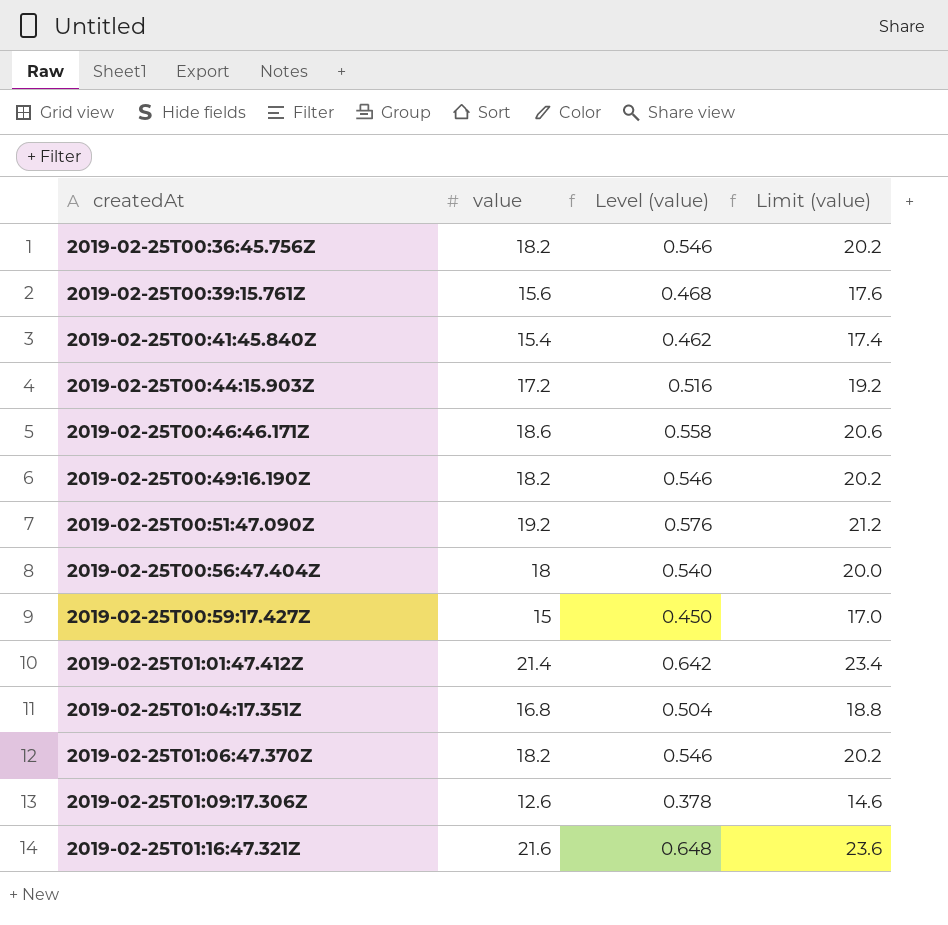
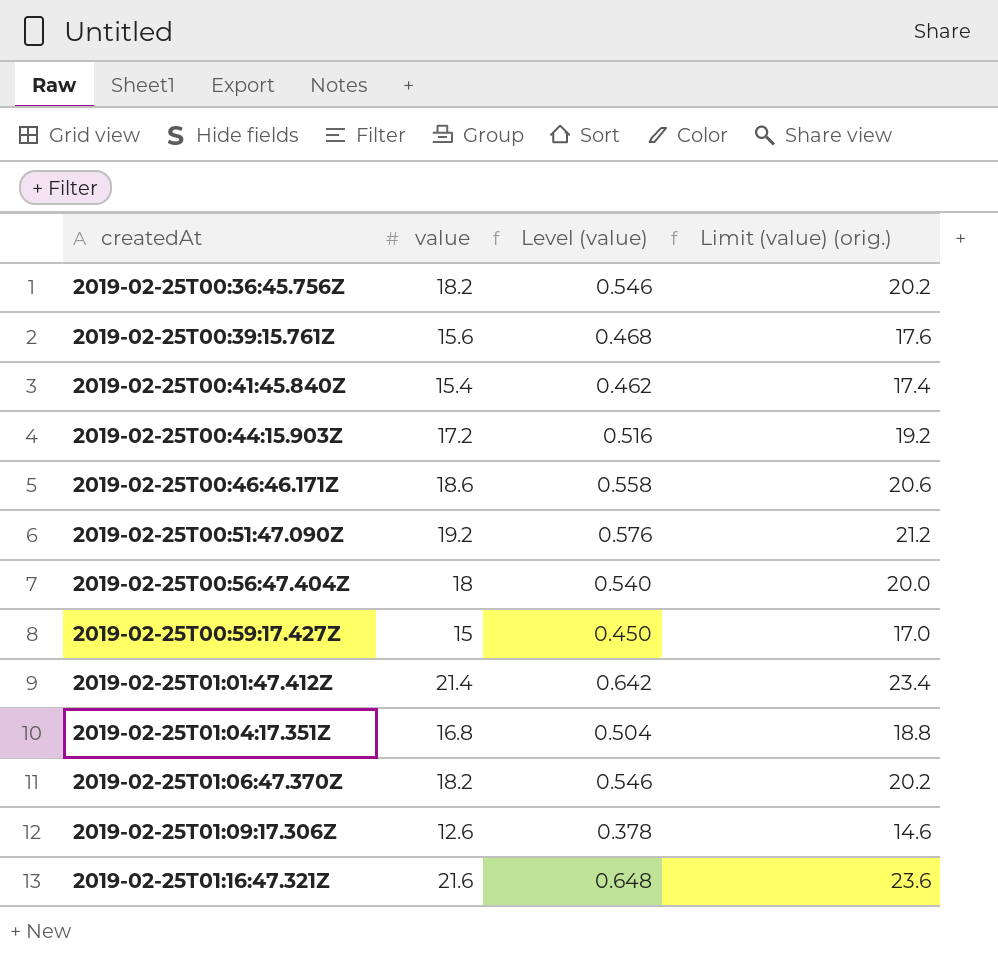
column name: Limit (value) -> Limit (value) (orig.)
row 2019-02-25T00:49:16.190Z: 18.2 | 0.546 | 20.2 -> none

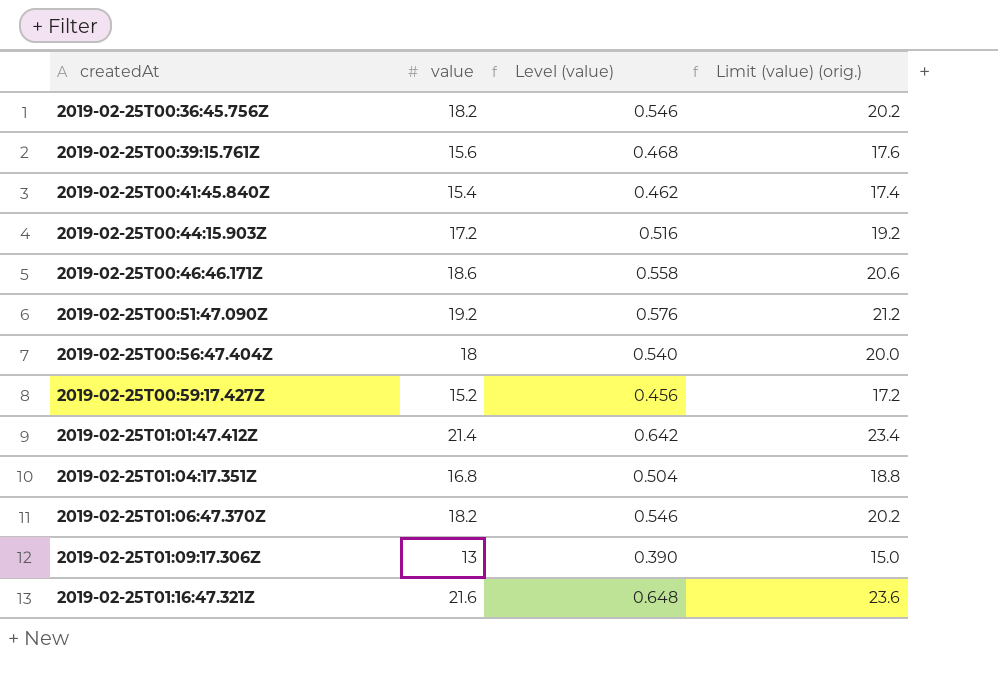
2019-02-25T00:59:17.427Z | value: 15 -> 15.2
2019-02-25T00:59:17.427Z | Level (value): 0.450 -> 0.456
2019-02-25T00:59:17.427Z | Limit (value) (orig.): 17.0 -> 17.2
2019-02-25T01:09:17.306Z | value: 12.6 -> 13
2019-02-25T01:09:17.306Z | Level (value): 0.378 -> 0.390
2019-02-25T01:09:17.306Z | Limit (value) (orig.): 14.6 -> 15.0

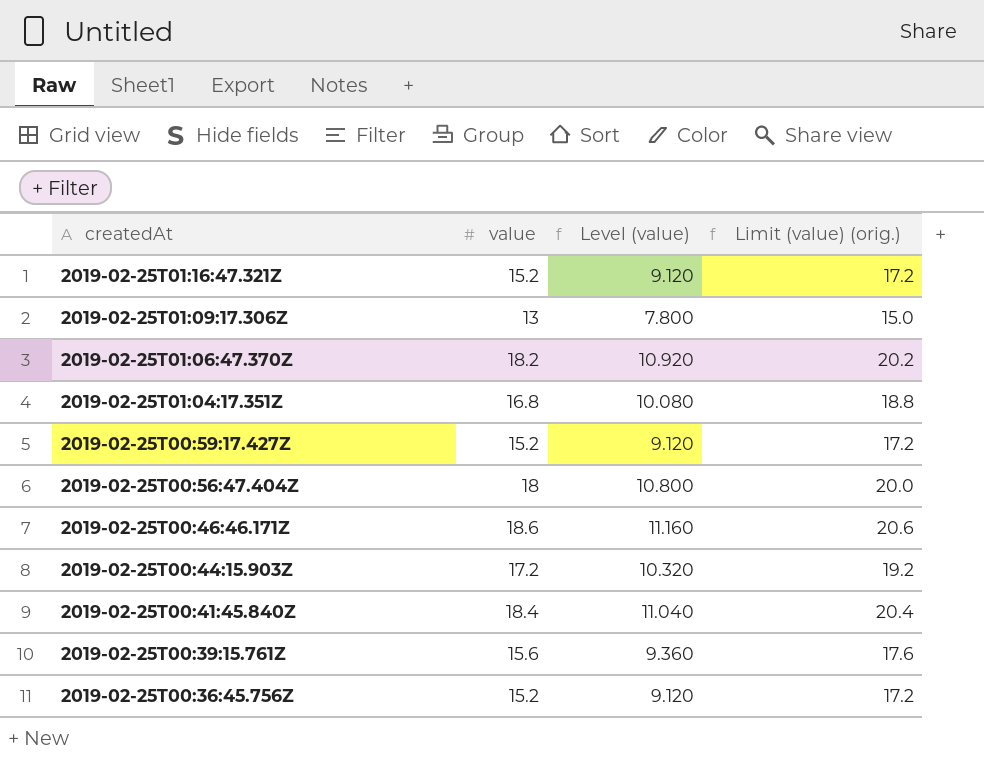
row order: createdAt ascending -> createdAt descending
column Level (value) | formula: [value] * 0.03 -> [value] * 0.6
row 2019-02-25T00:51:47.090Z: 19.2 | 0.576 | 21.2 -> none
row 2019-02-25T01:01:47.412Z: 21.4 | 0.642 | 23.4 -> none
2019-02-25T01:16:47.321Z | value: 21.6 -> 15.2
2019-02-25T01:16:47.321Z | Limit (value) (orig.): 23.6 -> 17.2
2019-02-25T00:41:45.840Z | value: 15.4 -> 18.4
2019-02-25T00:41:45.840Z | Limit (value) (orig.): 17.4 -> 20.4
2019-02-25T00:36:45.756Z | value: 18.2 -> 15.2
2019-02-25T00:36:45.756Z | Limit (value) (orig.): 20.2 -> 17.2

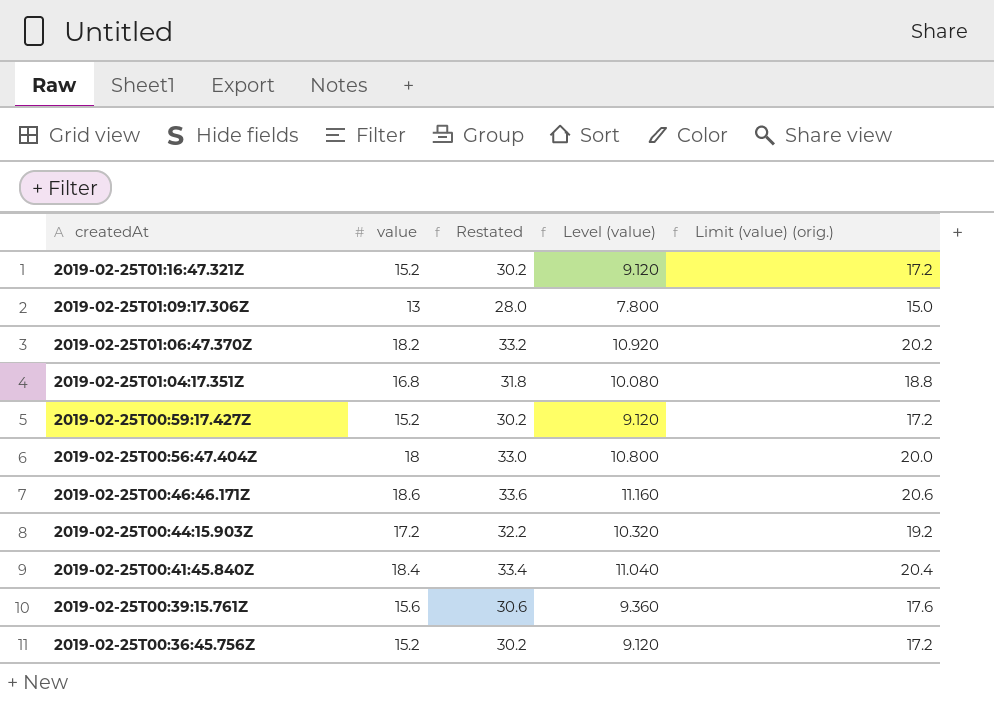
column Restated | formula: none -> [value] + 15

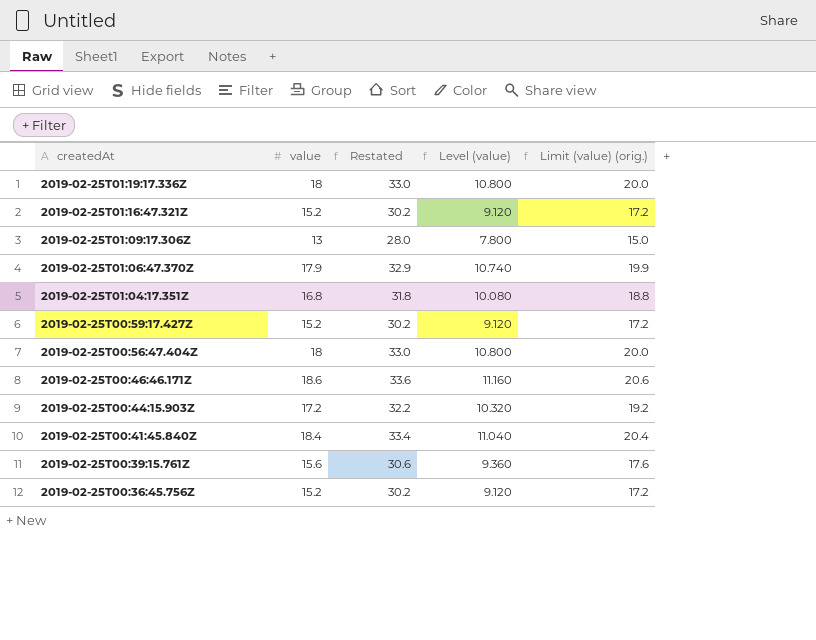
row 2019-02-25T01:19:17.336Z: none -> 18 | 33.0 | 10.800 | 20.0
2019-02-25T01:06:47.370Z | value: 18.2 -> 17.9
2019-02-25T01:06:47.370Z | Restated: 33.2 -> 32.9
2019-02-25T01:06:47.370Z | Level (value): 10.920 -> 10.740
2019-02-25T01:06:47.370Z | Limit (value) (orig.): 20.2 -> 19.9

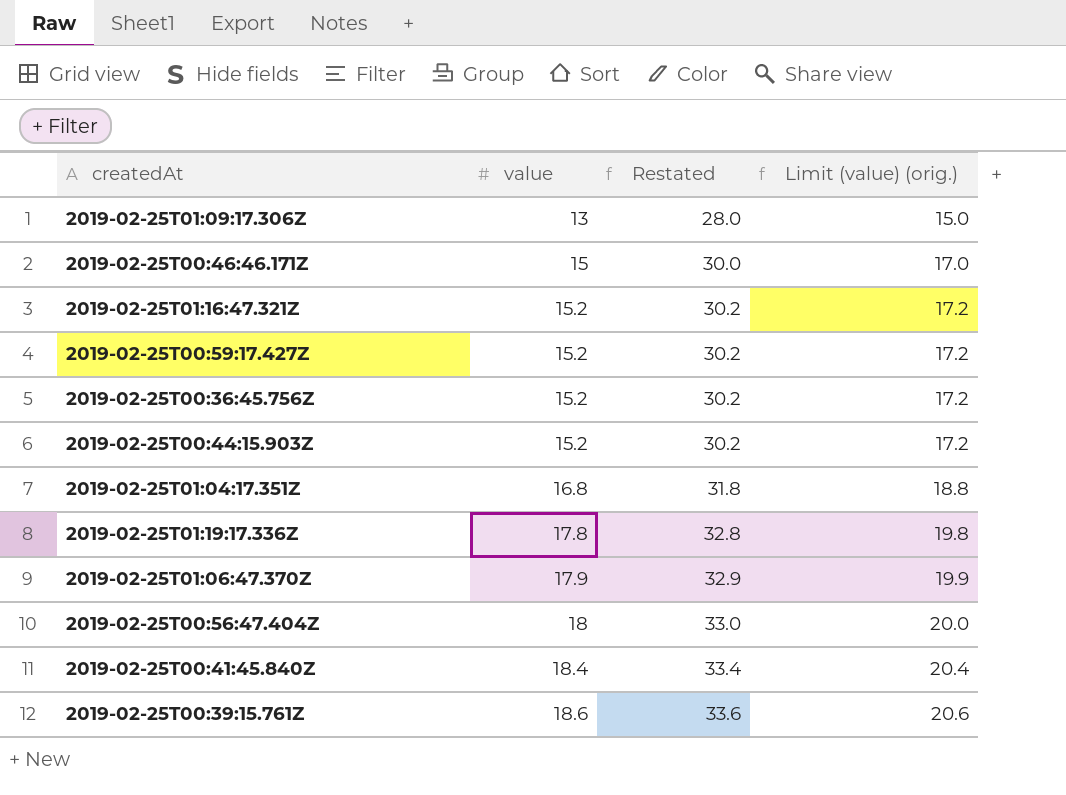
row order: createdAt descending -> value ascending
column Level (value) | formula: [value] * 0.6 -> none
2019-02-25T00:46:46.171Z | value: 18.6 -> 15
2019-02-25T00:46:46.171Z | Restated: 33.6 -> 30.0
2019-02-25T00:46:46.171Z | Limit (value) (orig.): 20.6 -> 17.0
2019-02-25T00:44:15.903Z | value: 17.2 -> 15.2
2019-02-25T00:44:15.903Z | Restated: 32.2 -> 30.2
2019-02-25T00:44:15.903Z | Limit (value) (orig.): 19.2 -> 17.2
2019-02-25T01:19:17.336Z | value: 18 -> 17.8
2019-02-25T01:19:17.336Z | Restated: 33.0 -> 32.8
2019-02-25T01:19:17.336Z | Limit (value) (orig.): 20.0 -> 19.8
2019-02-25T00:39:15.761Z | value: 15.6 -> 18.6
2019-02-25T00:39:15.761Z | Restated: 30.6 -> 33.6
2019-02-25T00:39:15.761Z | Limit (value) (orig.): 17.6 -> 20.6

